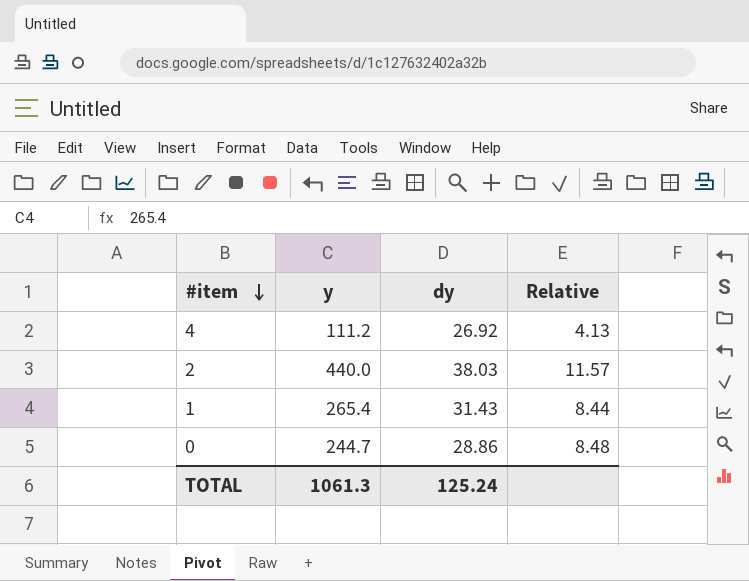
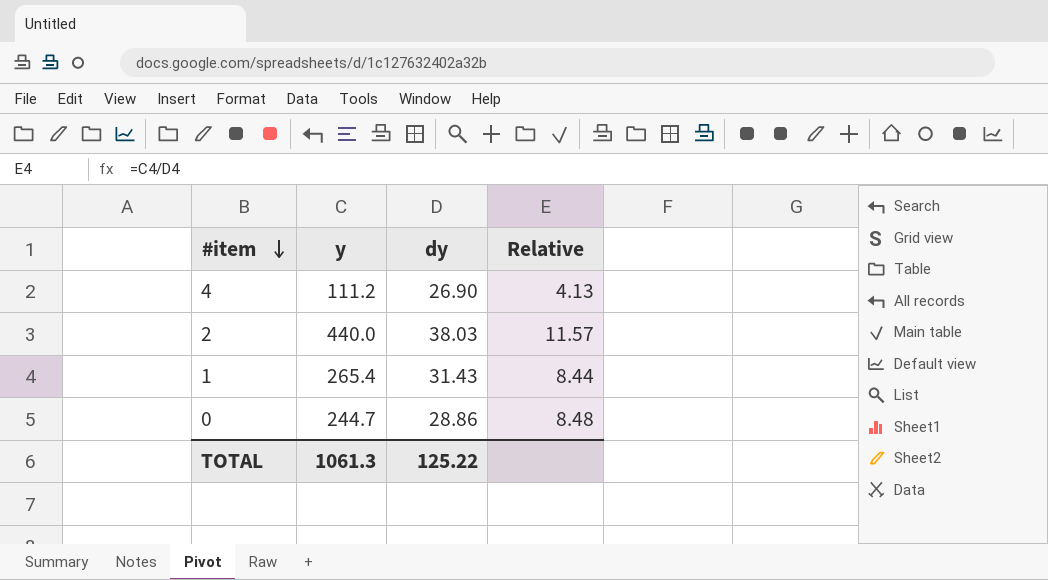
4 | dy: 26.92 -> 26.90
TOTAL | dy: 125.24 -> 125.22

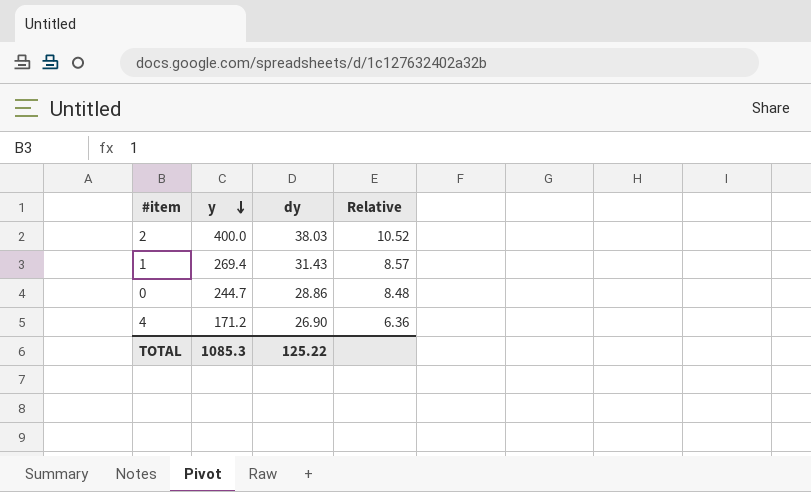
row order: #item descending -> y descending
2 | y: 440.0 -> 400.0
2 | Relative: 11.57 -> 10.52
1 | y: 265.4 -> 269.4
1 | Relative: 8.44 -> 8.57
4 | y: 111.2 -> 171.2
4 | Relative: 4.13 -> 6.36
TOTAL | y: 1061.3 -> 1085.3

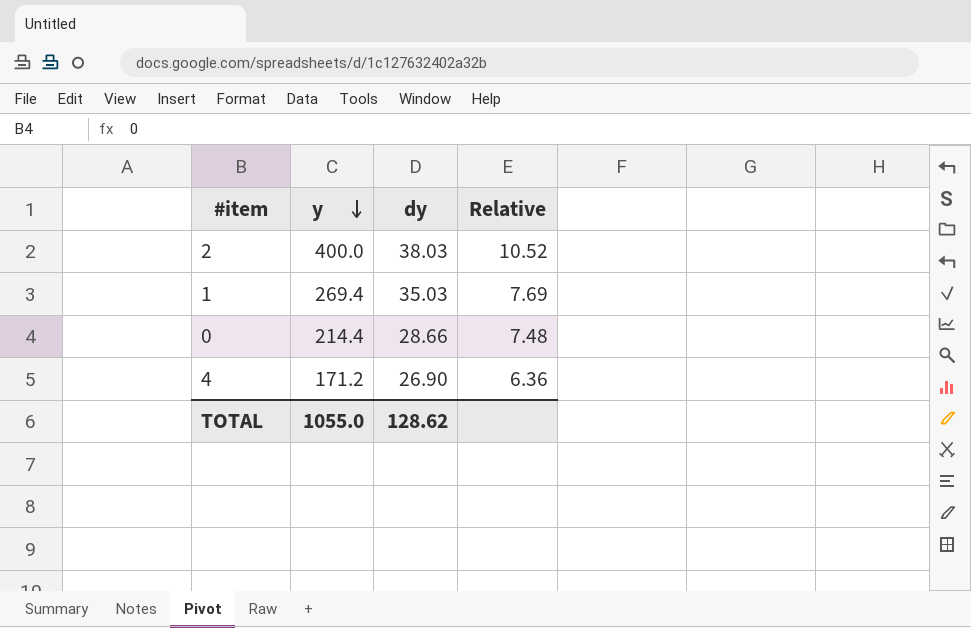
1 | dy: 31.43 -> 35.03
1 | Relative: 8.57 -> 7.69
0 | y: 244.7 -> 214.4
0 | dy: 28.86 -> 28.66
0 | Relative: 8.48 -> 7.48
TOTAL | y: 1085.3 -> 1055.0
TOTAL | dy: 125.22 -> 128.62

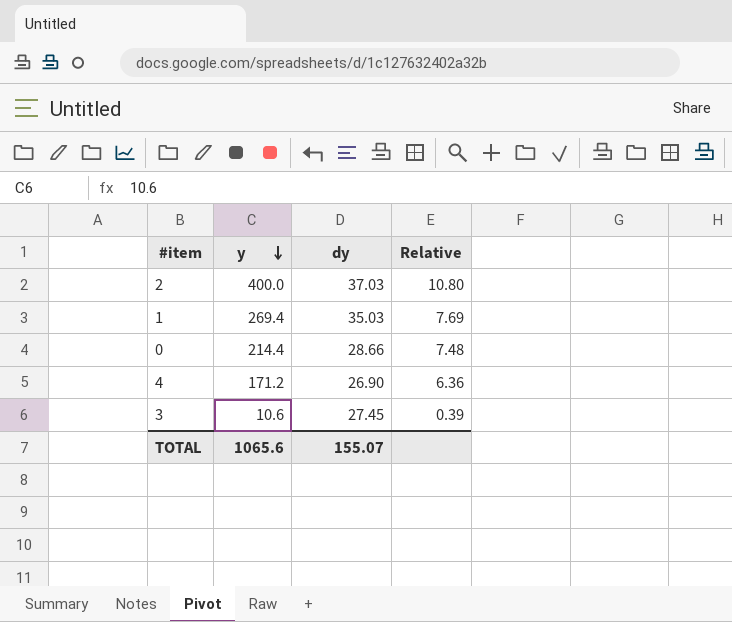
2 | dy: 38.03 -> 37.03
2 | Relative: 10.52 -> 10.80
row 3: none -> 10.6 | 27.45 | 0.39
TOTAL | y: 1055.0 -> 1065.6
TOTAL | dy: 128.62 -> 155.07

